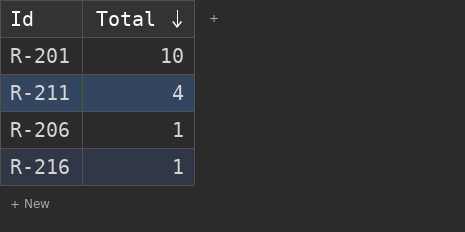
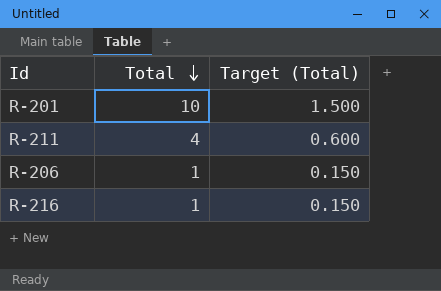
column Target (Total) | formula: none -> [Total] * 0.15

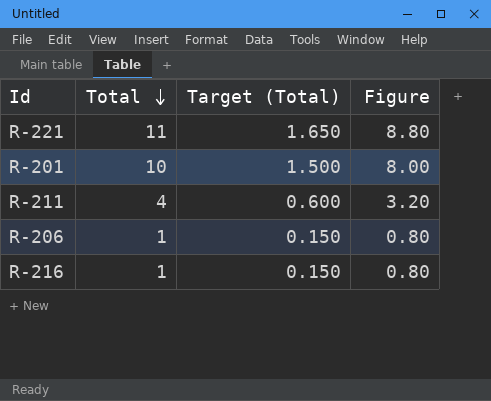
column Figure | formula: none -> [Total] * 0.8
row R-221: none -> 11 | 1.650 | 8.80

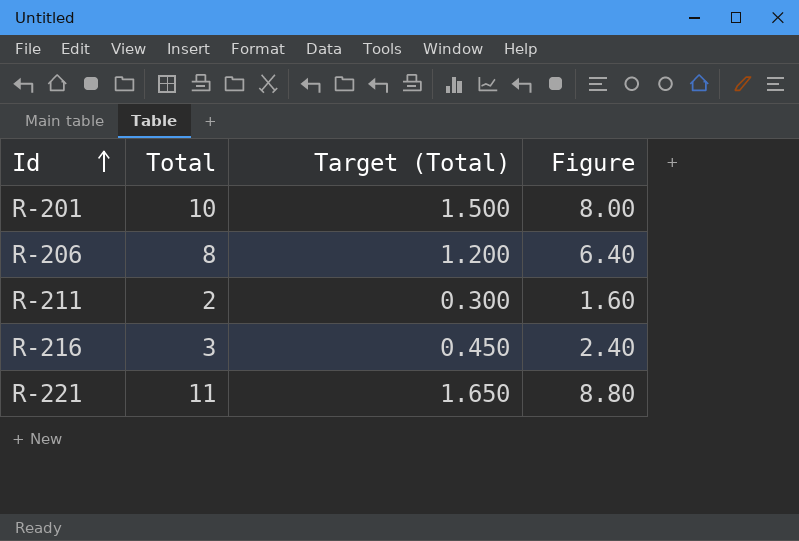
row order: Total descending -> Id ascending
R-206 | Total: 1 -> 8
R-206 | Target (Total): 0.150 -> 1.200
R-206 | Figure: 0.80 -> 6.40
R-211 | Total: 4 -> 2
R-211 | Target (Total): 0.600 -> 0.300
R-211 | Figure: 3.20 -> 1.60
R-216 | Total: 1 -> 3
R-216 | Target (Total): 0.150 -> 0.450
R-216 | Figure: 0.80 -> 2.40

